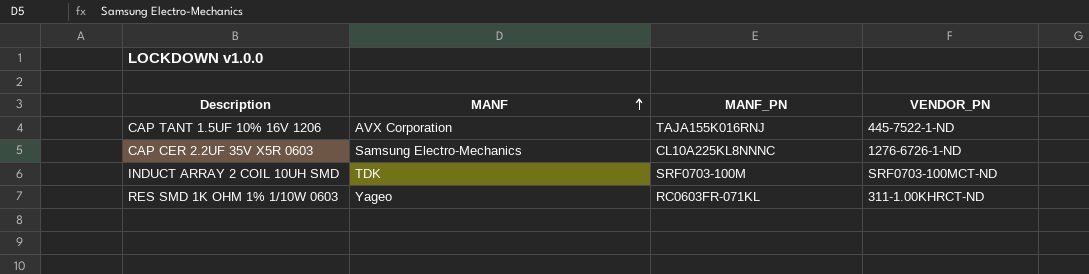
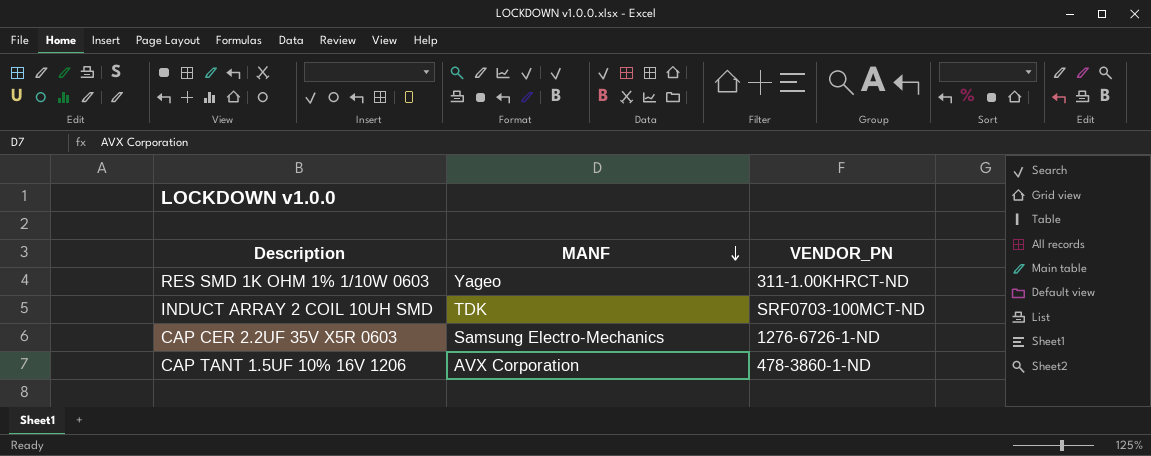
row order: MANF ascending -> MANF descending
column MANF_PN | position: 3 -> none
CAP TANT 1.5UF 10% 16V 1206 | VENDOR_PN: 445-7522-1-ND -> 478-3860-1-ND

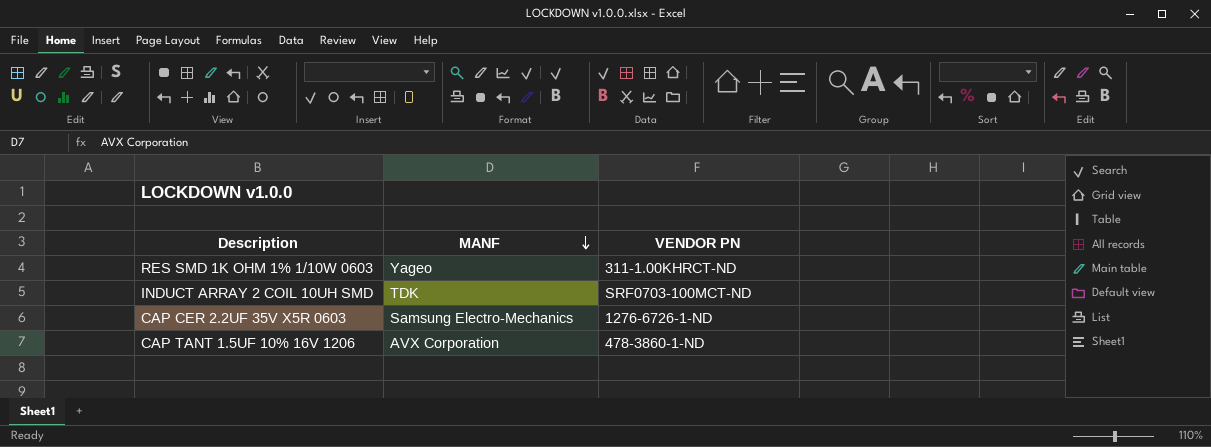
column name: VENDOR_PN -> VENDOR PN

